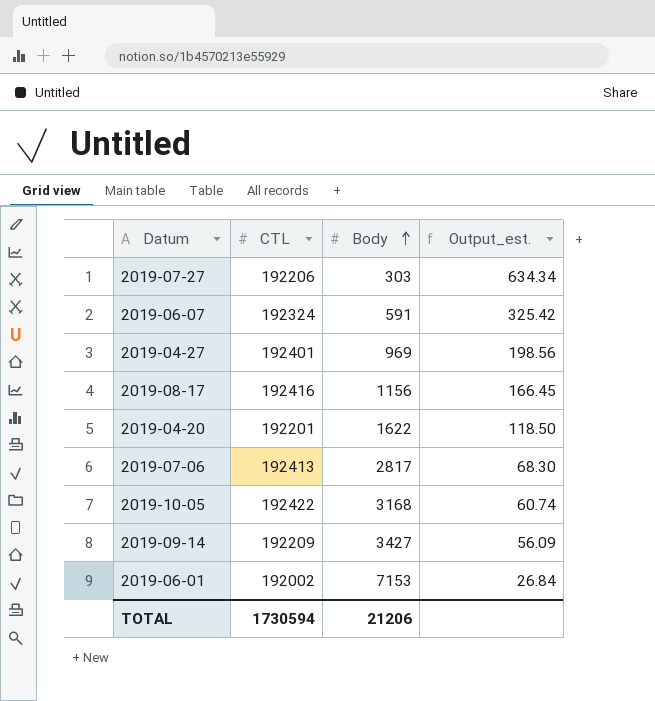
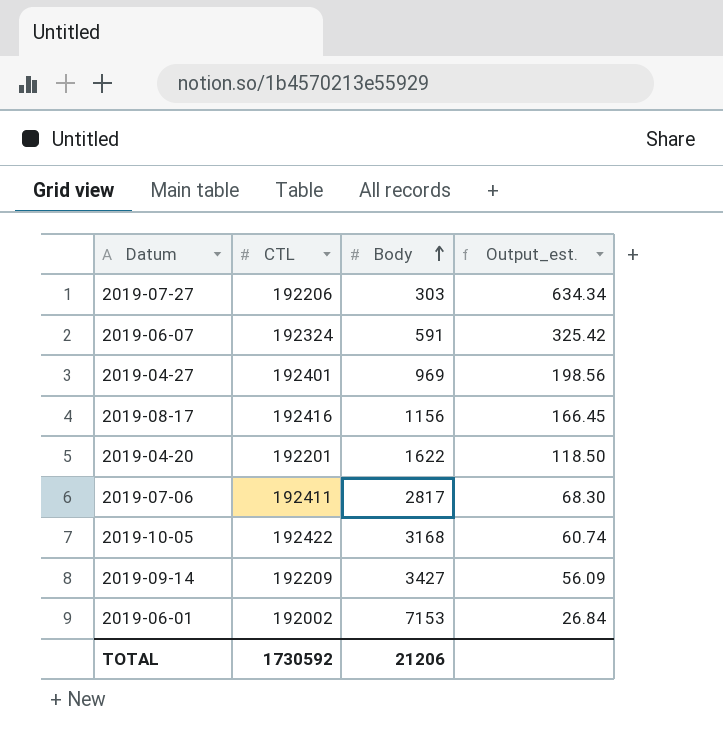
2019-07-06 | CTL: 192413 -> 192411
TOTAL | CTL: 1730594 -> 1730592

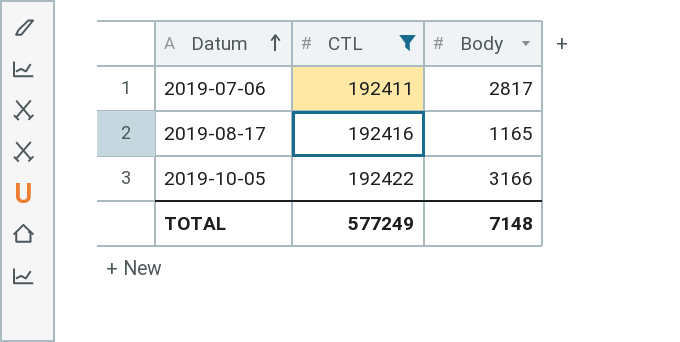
filter: none -> CTL >= 192411
row order: Body ascending -> Datum ascending
column Output_est. | formula: [CTL] / [Body] -> none
2019-08-17 | Body: 1156 -> 1165
2019-10-05 | Body: 3168 -> 3166
TOTAL | CTL: 1730592 -> 577249
TOTAL | Body: 21206 -> 7148

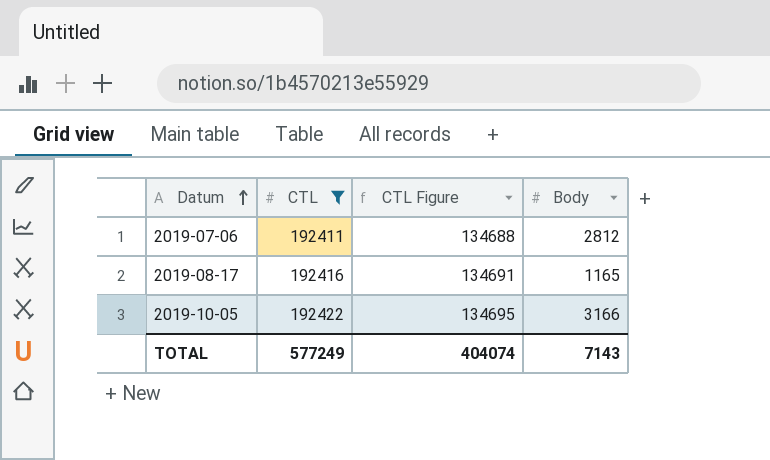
column CTL Figure | formula: none -> [CTL] * 0.7
2019-07-06 | Body: 2817 -> 2812
TOTAL | Body: 7148 -> 7143

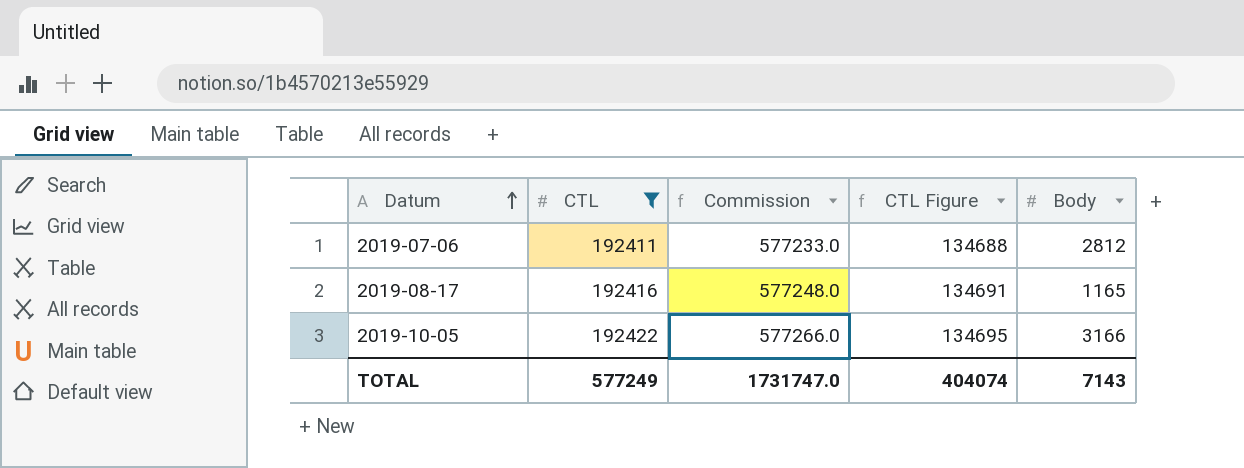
column Commission | formula: none -> [CTL] * 3

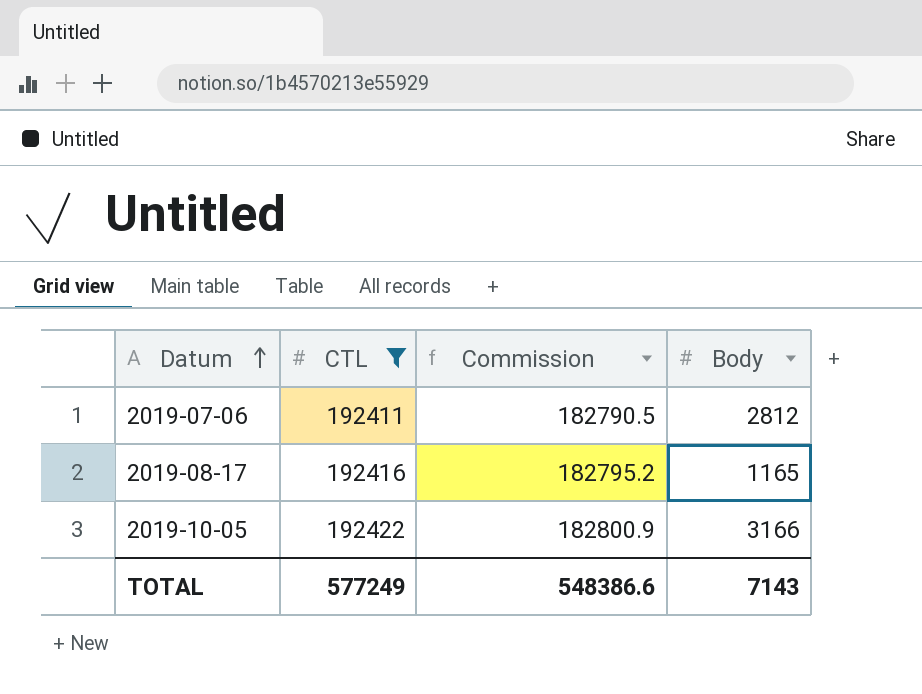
column CTL Figure | formula: [CTL] * 0.7 -> none
column Commission | formula: [CTL] * 3 -> [CTL] * 0.95
TOTAL | Commission: 1731747.0 -> 548386.6

